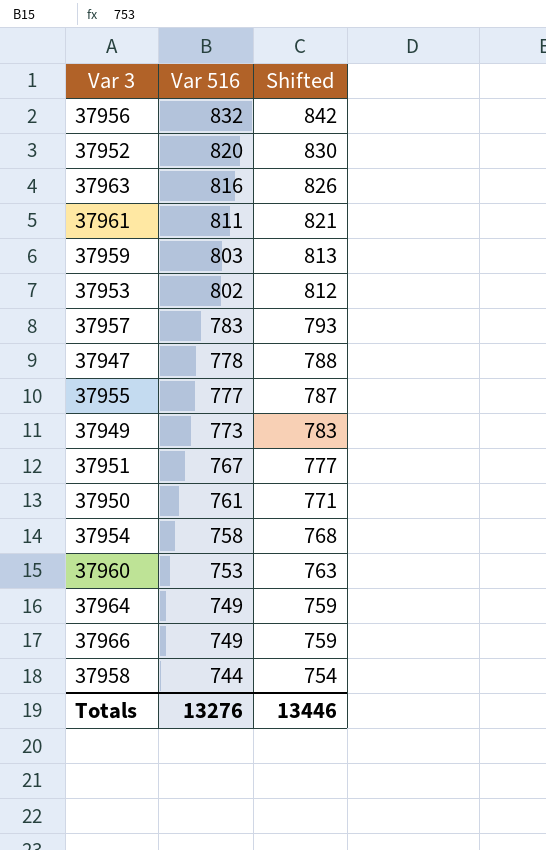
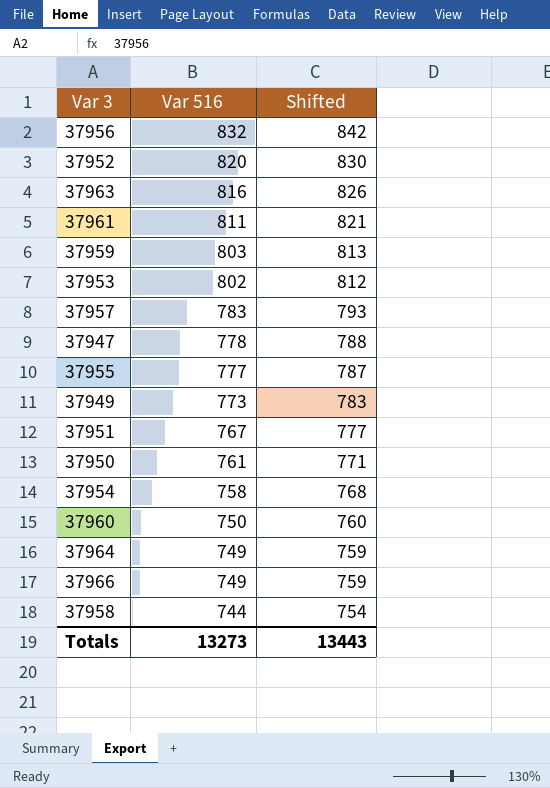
37960 | Var 516: 753 -> 750
37960 | Shifted: 763 -> 760
Totals | Var 516: 13276 -> 13273
Totals | Shifted: 13446 -> 13443

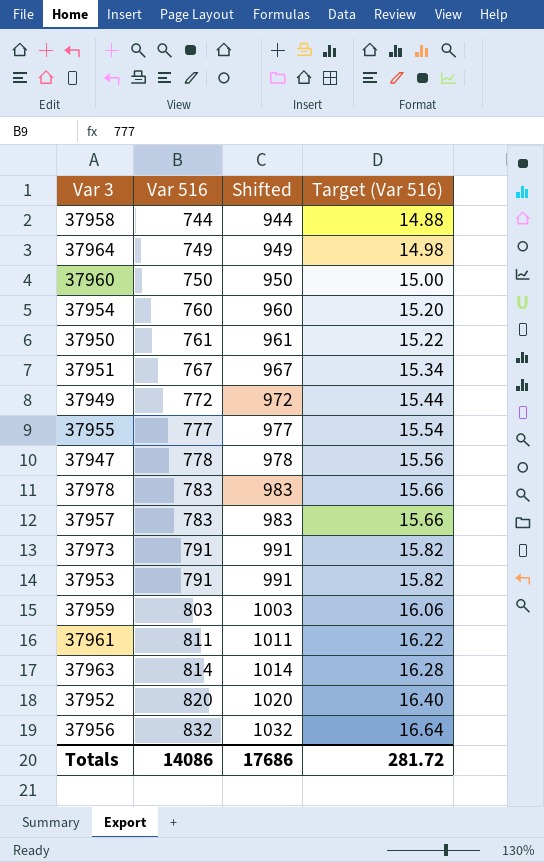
row order: Var 516 descending -> Var 516 ascending
column Shifted | formula: [Var 516] + 10 -> [Var 516] + 200
column Target (Var 516) | formula: none -> [Var 516] * 0.02
row 37966: 749 | 759 -> none
37954 | Var 516: 758 -> 760
37949 | Var 516: 773 -> 772
row 37978: none -> 783 | 983 | 15.66
row 37973: none -> 791 | 991 | 15.82
37953 | Var 516: 802 -> 791
37963 | Var 516: 816 -> 814
Totals | Var 516: 13273 -> 14086
Totals | Shifted: 13443 -> 17686

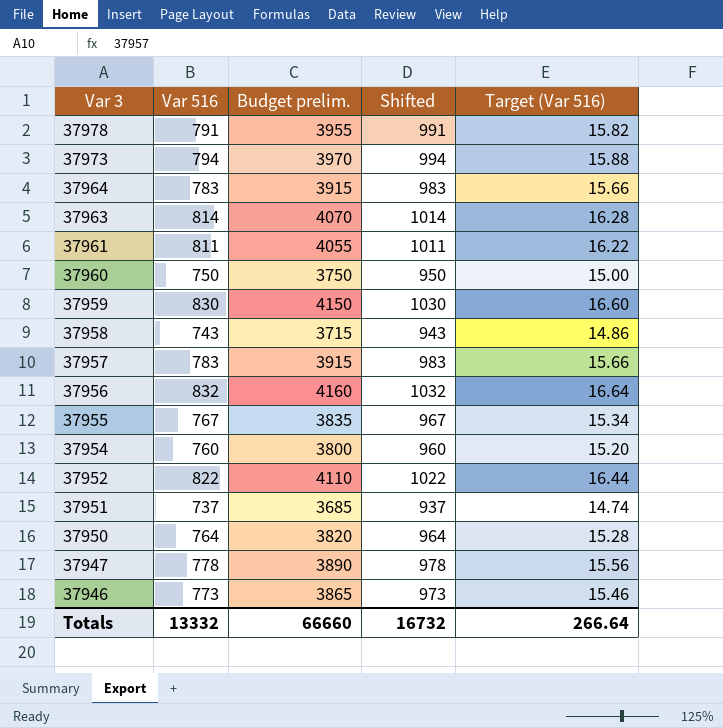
row order: Var 516 ascending -> Var 3 descending
column Budget prelim. | formula: none -> [Var 516] * 5
row 37949: 772 | 972 | 15.44 -> none
row 37953: 791 | 991 | 15.82 -> none
37978 | Var 516: 783 -> 791
37978 | Shifted: 983 -> 991
37978 | Target (Var 516): 15.66 -> 15.82
37973 | Var 516: 791 -> 794
37973 | Shifted: 991 -> 994
37973 | Target (Var 516): 15.82 -> 15.88
37964 | Var 516: 749 -> 783
37964 | Shifted: 949 -> 983
37964 | Target (Var 516): 14.98 -> 15.66
37959 | Var 516: 803 -> 830
37959 | Shifted: 1003 -> 1030
37959 | Target (Var 516): 16.06 -> 16.60
37958 | Var 516: 744 -> 743
37958 | Shifted: 944 -> 943
37958 | Target (Var 516): 14.88 -> 14.86
37955 | Var 516: 777 -> 767
37955 | Shifted: 977 -> 967
37955 | Target (Var 516): 15.54 -> 15.34
37952 | Var 516: 820 -> 822
37952 | Shifted: 1020 -> 1022
37952 | Target (Var 516): 16.40 -> 16.44
37951 | Var 516: 767 -> 737
37951 | Shifted: 967 -> 937
37951 | Target (Var 516): 15.34 -> 14.74
37950 | Var 516: 761 -> 764
37950 | Shifted: 961 -> 964
37950 | Target (Var 516): 15.22 -> 15.28
row 37946: none -> 773 | 3865 | 973 | 15.46
Totals | Var 516: 14086 -> 13332
Totals | Shifted: 17686 -> 16732
Totals | Target (Var 516): 281.72 -> 266.64

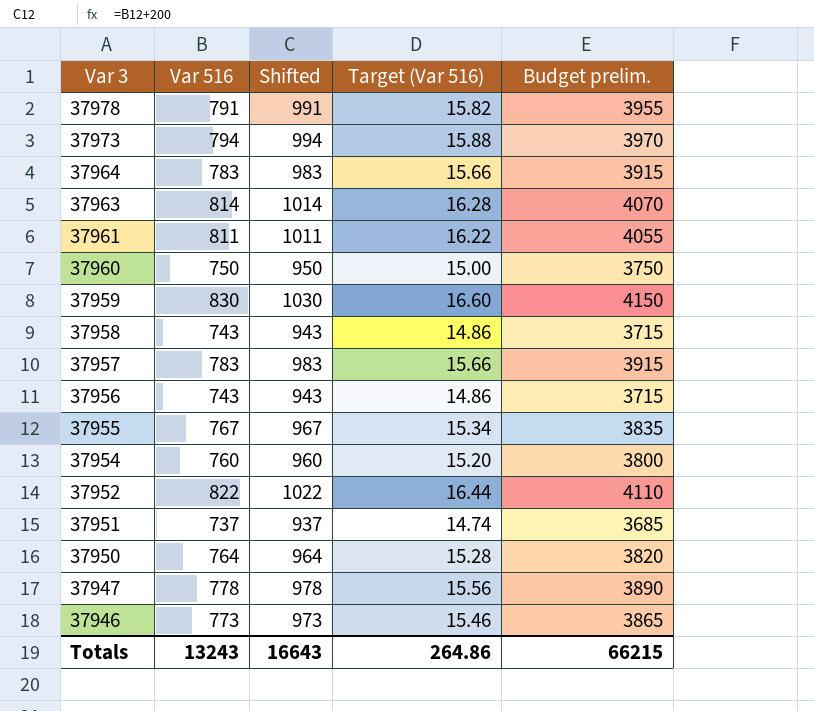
column Budget prelim. | position: 3 -> 5
37956 | Var 516: 832 -> 743
37956 | Shifted: 1032 -> 943
37956 | Target (Var 516): 16.64 -> 14.86
37956 | Budget prelim.: 4160 -> 3715
Totals | Var 516: 13332 -> 13243
Totals | Shifted: 16732 -> 16643
Totals | Target (Var 516): 266.64 -> 264.86
Totals | Budget prelim.: 66660 -> 66215

